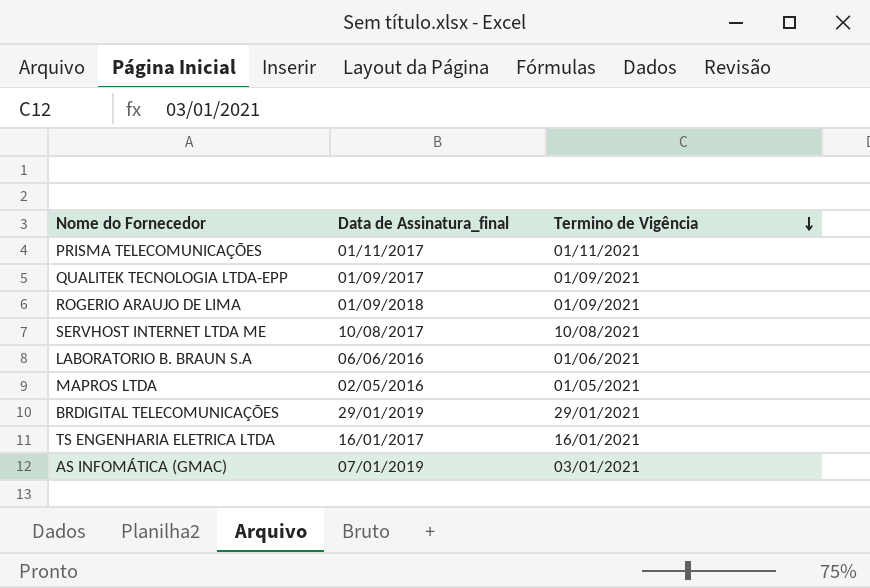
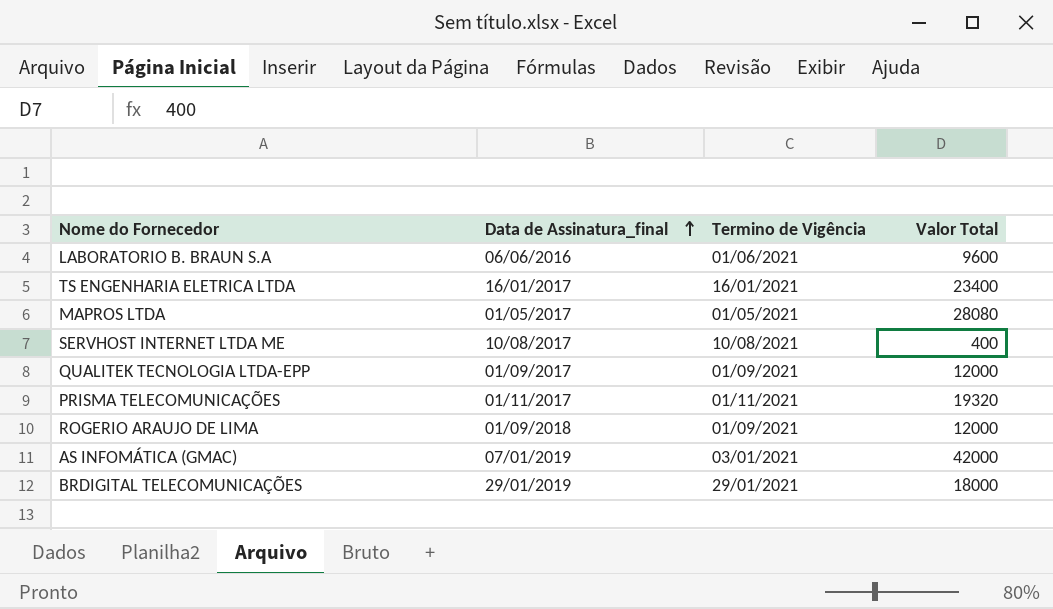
row order: Termino de Vigência descending -> Data de Assinatura_final ascending
column Valor Total | position: none -> 4
MAPROS LTDA | Data de Assinatura_final: 02/05/2016 -> 01/05/2017

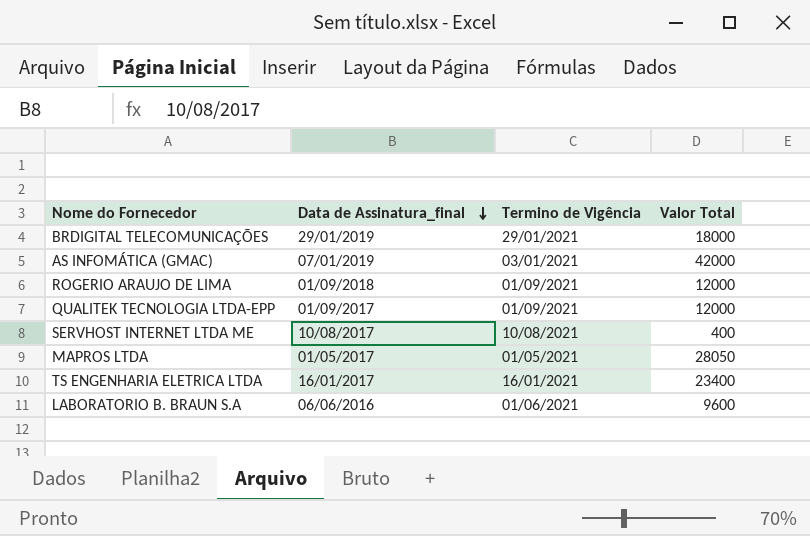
row order: Data de Assinatura_final ascending -> Data de Assinatura_final descending
row PRISMA TELECOMUNICAÇÕES: 01/11/2017 | 01/11/2021 | 19320 -> none
MAPROS LTDA | Valor Total: 28080 -> 28050

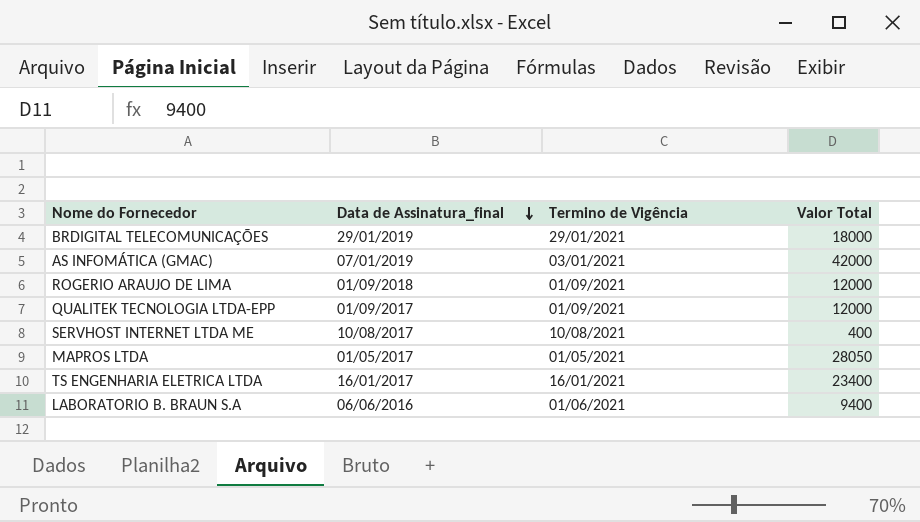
LABORATORIO B. BRAUN S.A | Valor Total: 9600 -> 9400

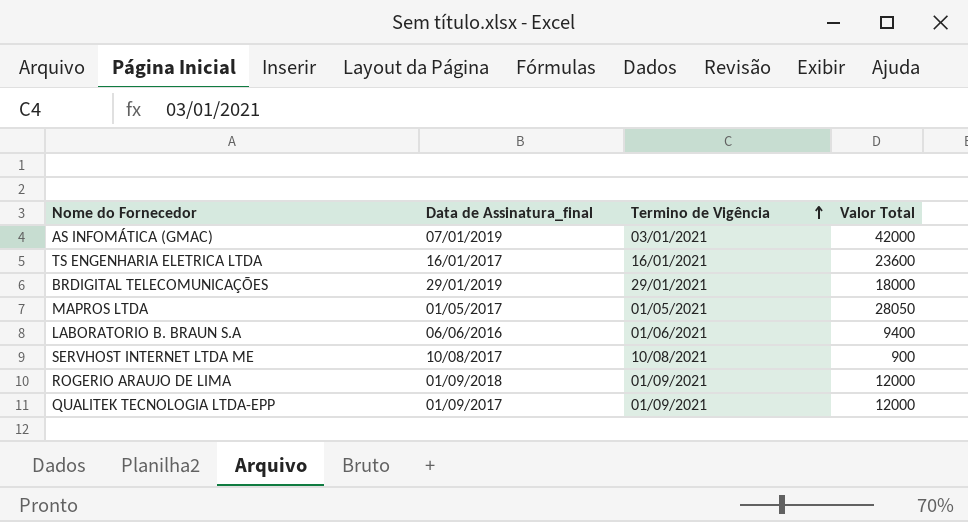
row order: Data de Assinatura_final descending -> Termino de Vigência ascending
TS ENGENHARIA ELETRICA LTDA | Valor Total: 23400 -> 23600
SERVHOST INTERNET LTDA ME | Valor Total: 400 -> 900

